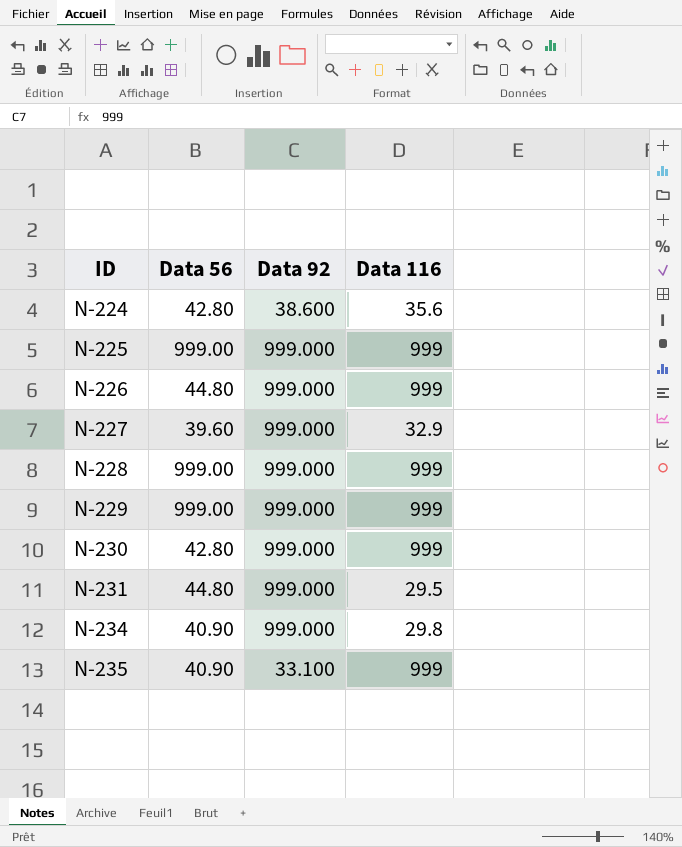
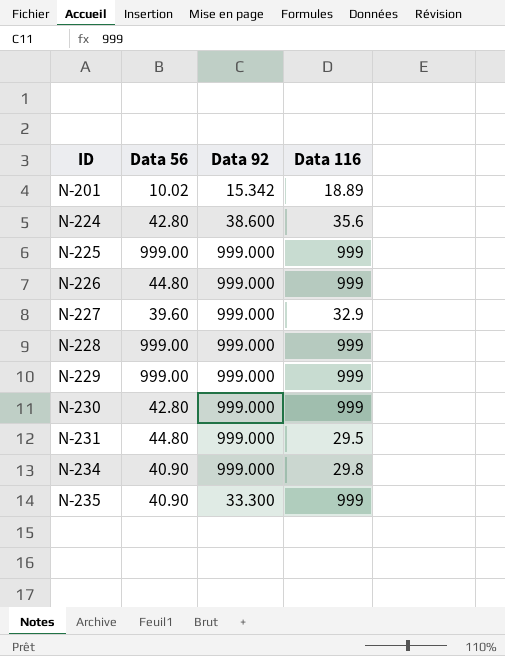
row N-201: none -> 10.02 | 15.342 | 18.89
N-235 | Data 92: 33.100 -> 33.300

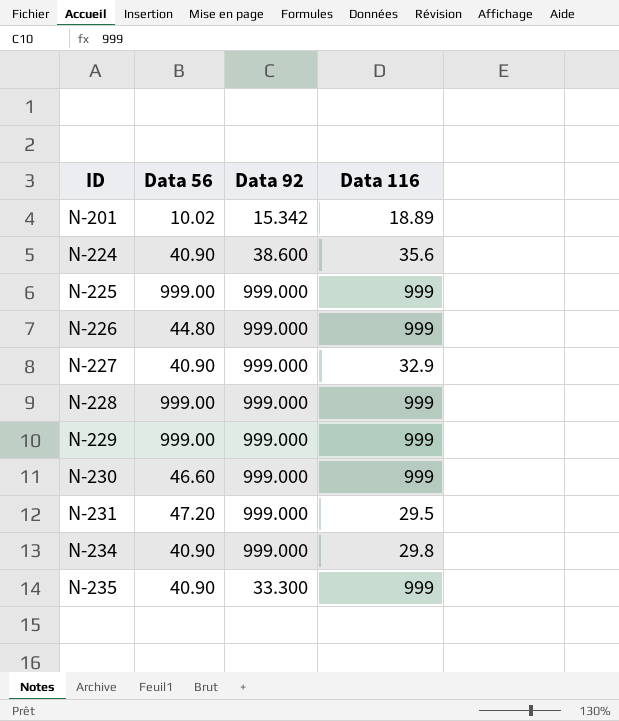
N-224 | Data 56: 42.80 -> 40.90
N-227 | Data 56: 39.60 -> 40.90
N-230 | Data 56: 42.80 -> 46.60
N-231 | Data 56: 44.80 -> 47.20

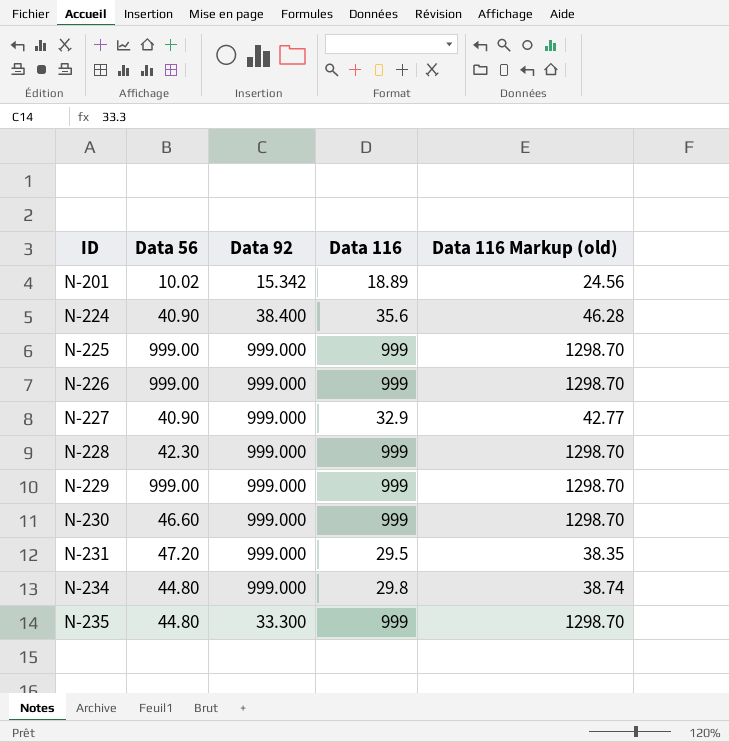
column Data 116 Markup (old) | formula: none -> [Data 116] * 1.3
N-224 | Data 92: 38.600 -> 38.400
N-226 | Data 56: 44.80 -> 999.00
N-228 | Data 56: 999.00 -> 42.30
N-234 | Data 56: 40.90 -> 44.80
N-235 | Data 56: 40.90 -> 44.80

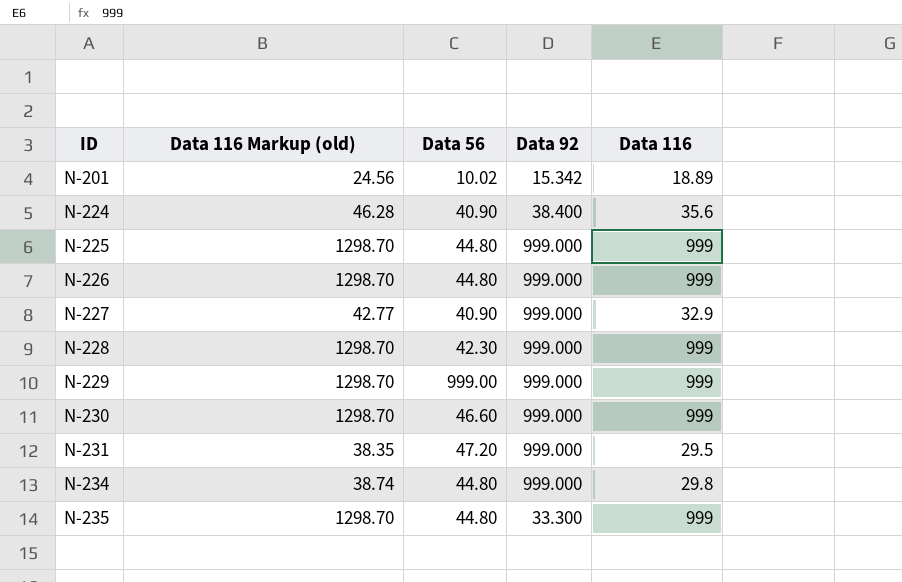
column Data 116 Markup (old) | position: 5 -> 2
N-225 | Data 56: 999.00 -> 44.80
N-226 | Data 56: 999.00 -> 44.80

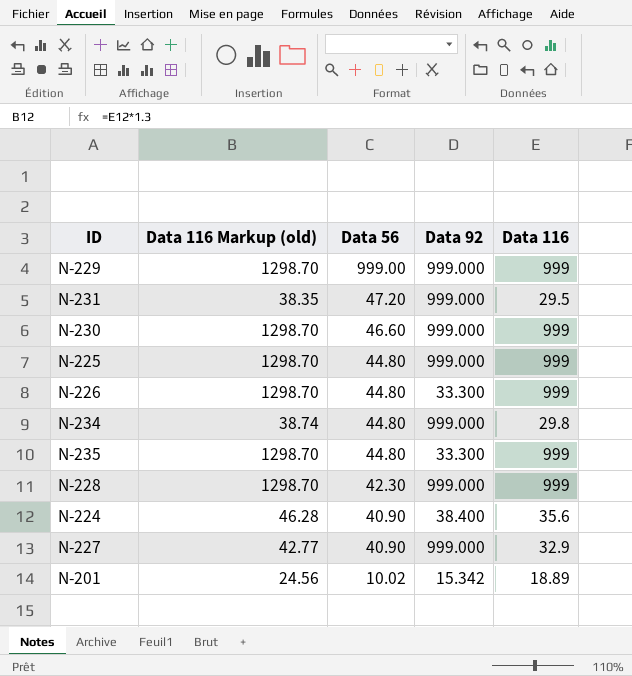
row order: ID ascending -> Data 56 descending
N-226 | Data 92: 999.000 -> 33.300

